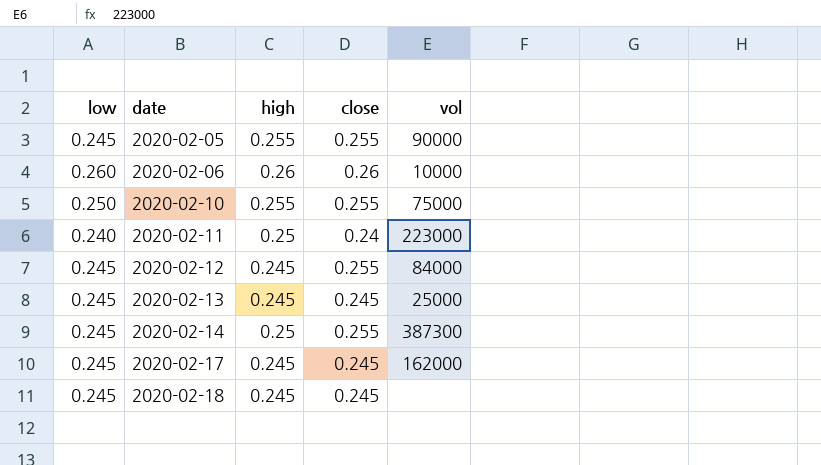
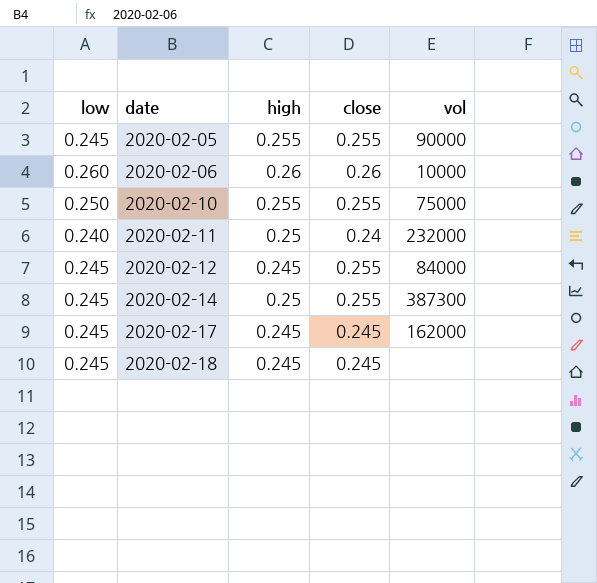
row 2020-02-13: 0.245 | 0.245 | 0.245 | 25000 -> none
2020-02-11 | vol: 223000 -> 232000

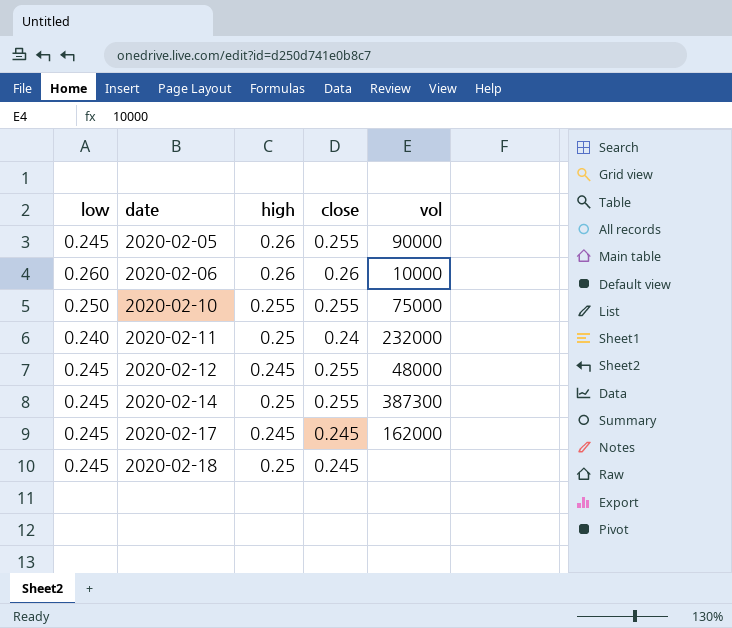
2020-02-05 | high: 0.255 -> 0.26
2020-02-12 | vol: 84000 -> 48000
2020-02-18 | high: 0.245 -> 0.25

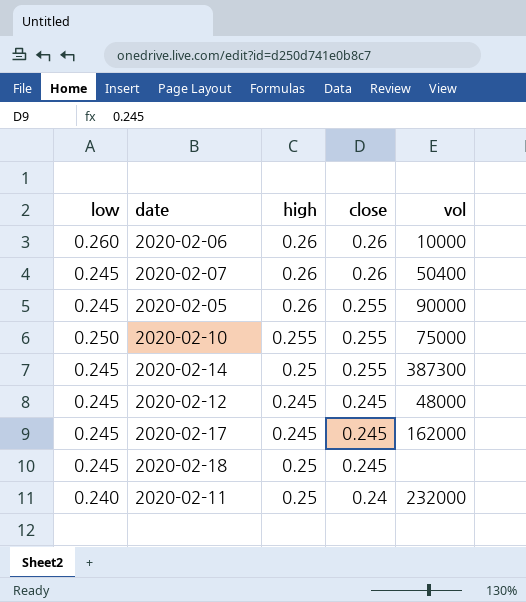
row order: date ascending -> close descending
row 2020-02-07: none -> 0.245 | 0.26 | 0.26 | 50400
2020-02-12 | close: 0.255 -> 0.245

